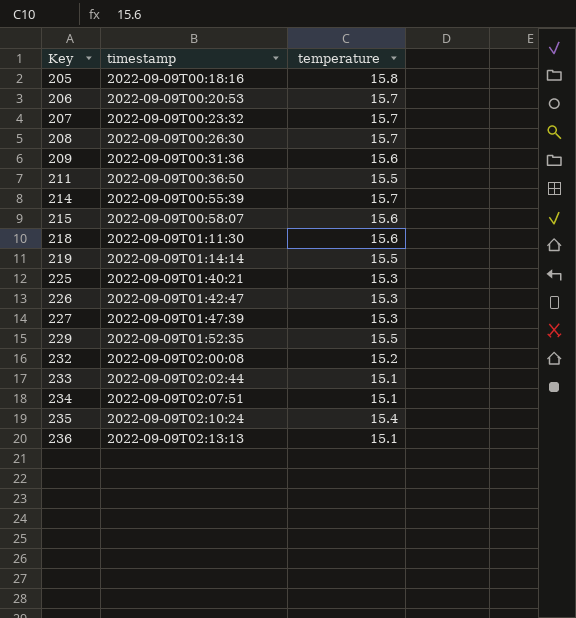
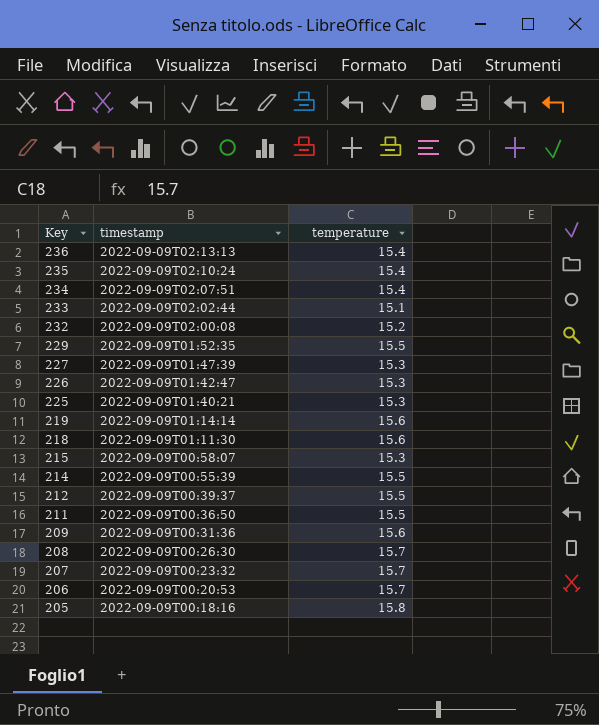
row order: Key ascending -> Key descending
236 | temperature: 15.1 -> 15.4
234 | temperature: 15.1 -> 15.4
219 | temperature: 15.5 -> 15.6
215 | temperature: 15.6 -> 15.3
214 | temperature: 15.7 -> 15.5
row 212: none -> 2022-09-09T00:39:37 | 15.5

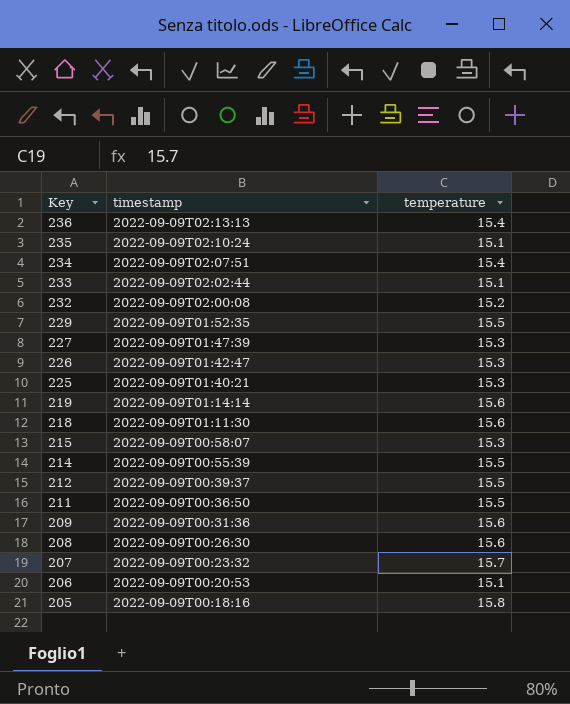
235 | temperature: 15.4 -> 15.1
208 | temperature: 15.7 -> 15.6
206 | temperature: 15.7 -> 15.1

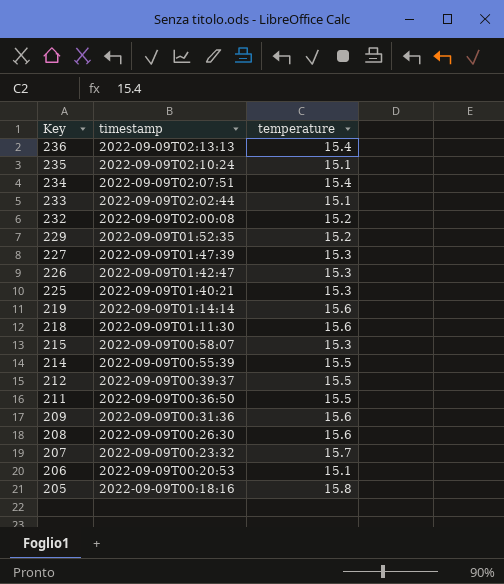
229 | temperature: 15.5 -> 15.2

